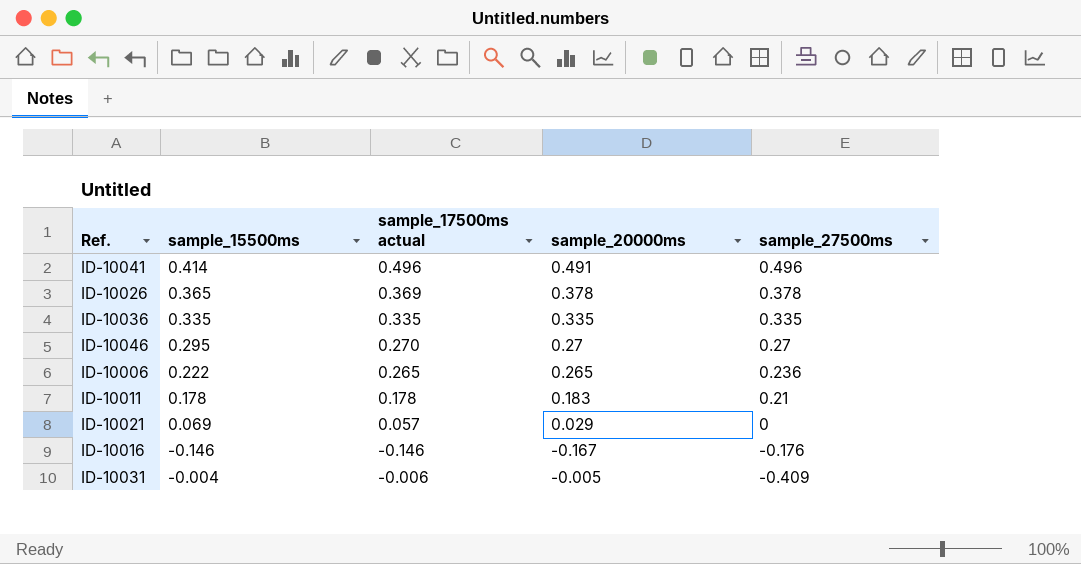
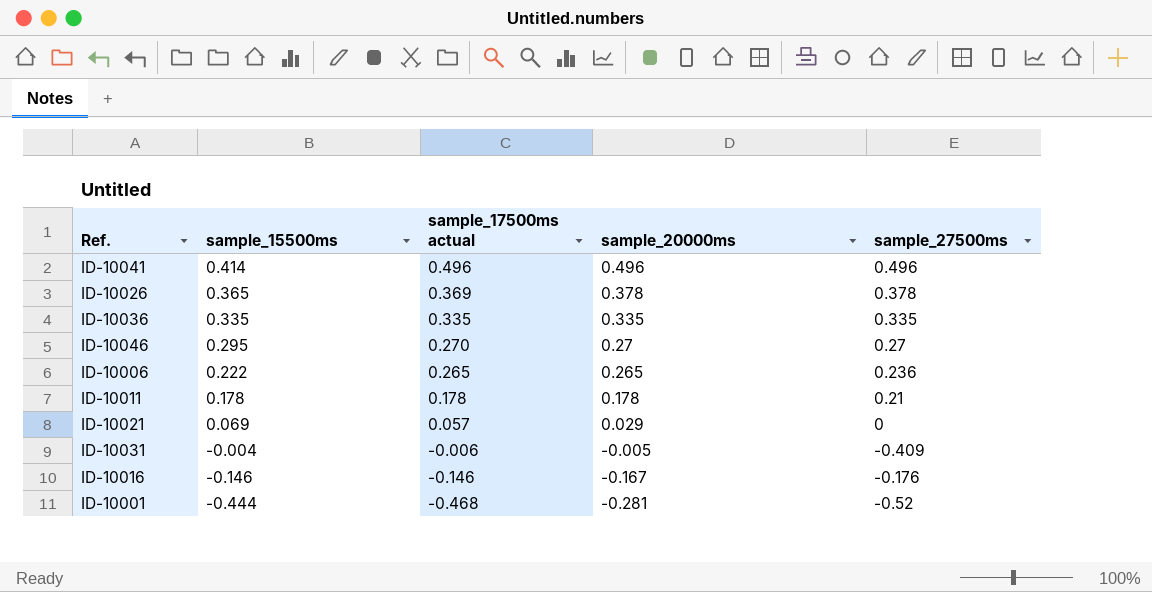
row order: sample_27500ms descending -> sample_15500ms descending
ID-10041 | sample_20000ms: 0.491 -> 0.496
ID-10011 | sample_20000ms: 0.183 -> 0.178
row ID-10001: none -> -0.444 | -0.468 | -0.281 | -0.52

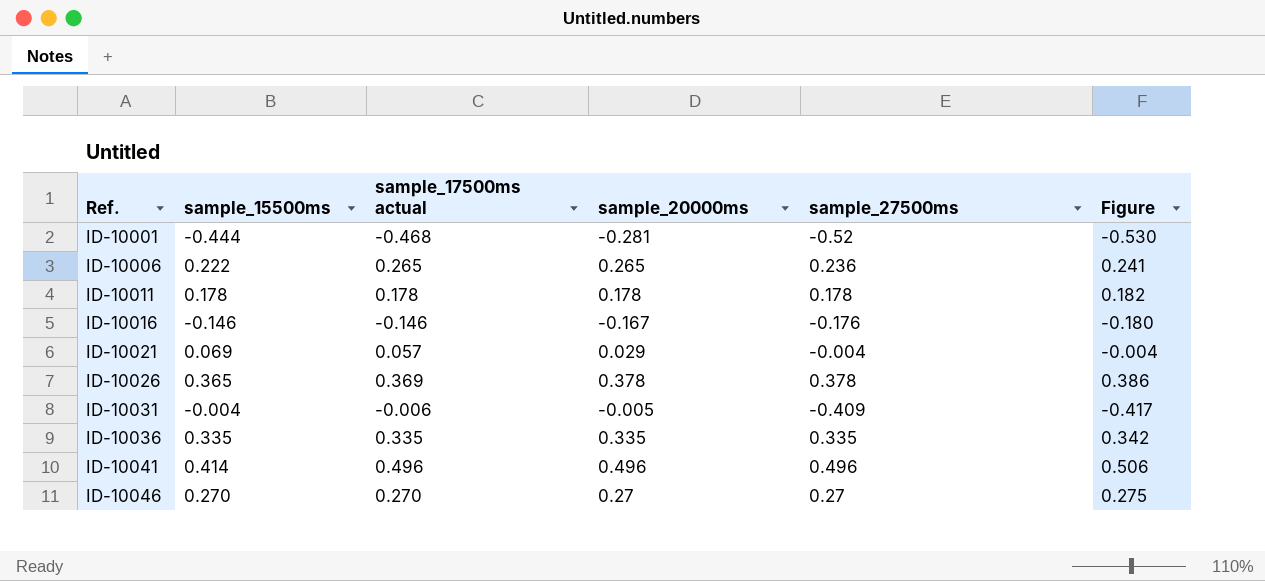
row order: sample_15500ms descending -> Ref. ascending
column Figure | formula: none -> [sample_27500ms] * 1.02
ID-10011 | sample_27500ms: 0.21 -> 0.178
ID-10021 | sample_27500ms: 0 -> -0.004
ID-10046 | sample_15500ms: 0.295 -> 0.270

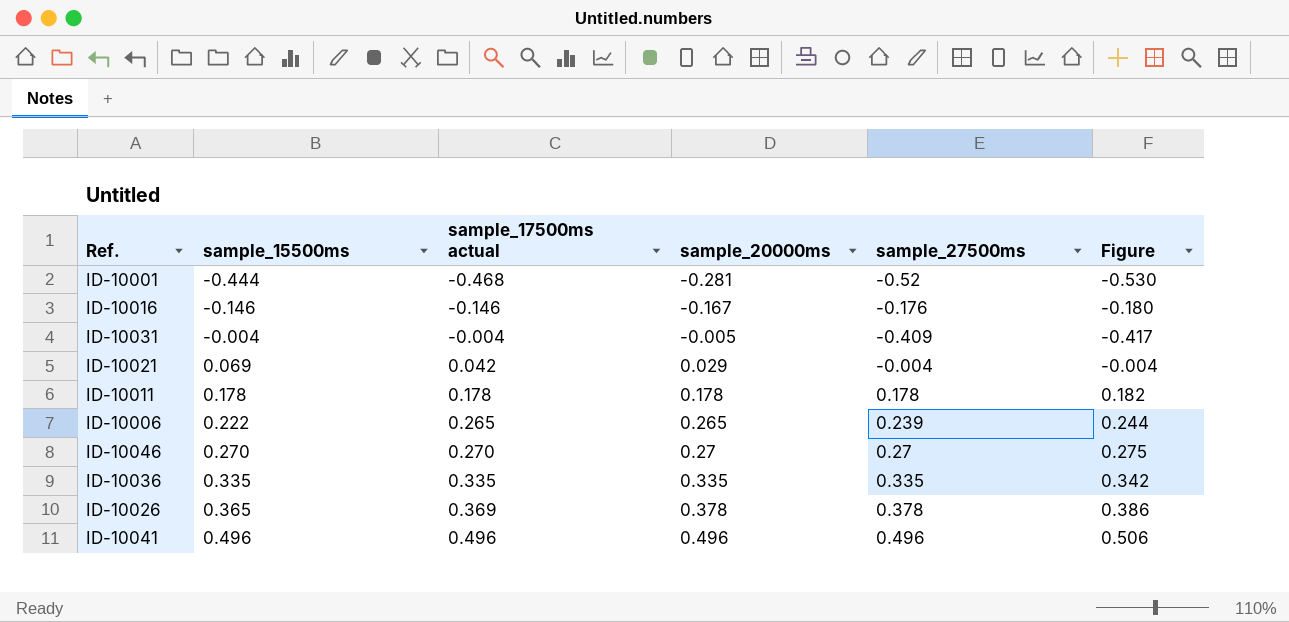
row order: Ref. ascending -> sample_15500ms ascending
ID-10031 | sample_17500ms actual: -0.006 -> -0.004
ID-10021 | sample_17500ms actual: 0.057 -> 0.042
ID-10006 | sample_27500ms: 0.236 -> 0.239
ID-10006 | Figure: 0.241 -> 0.244
ID-10041 | sample_15500ms: 0.414 -> 0.496

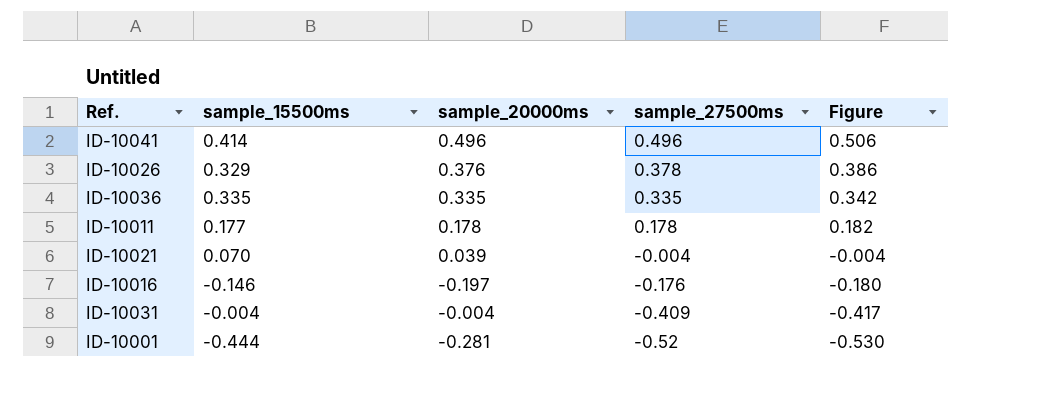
row order: sample_15500ms ascending -> sample_27500ms descending
column sample_17500ms actual | position: 3 -> none
row ID-10006: 0.222 | 0.265 | 0.265 | 0.239 | 0.244 -> none
row ID-10046: 0.270 | 0.270 | 0.27 | 0.27 | 0.275 -> none
ID-10041 | sample_15500ms: 0.496 -> 0.414
ID-10026 | sample_15500ms: 0.365 -> 0.329
ID-10026 | sample_20000ms: 0.378 -> 0.376
ID-10011 | sample_15500ms: 0.178 -> 0.177
ID-10021 | sample_15500ms: 0.069 -> 0.070
ID-10021 | sample_20000ms: 0.029 -> 0.039
ID-10016 | sample_20000ms: -0.167 -> -0.197
ID-10031 | sample_20000ms: -0.005 -> -0.004

